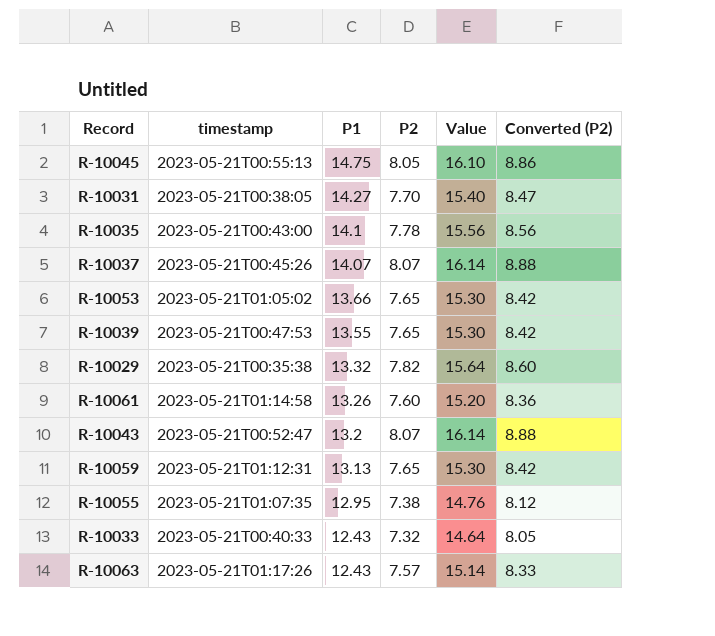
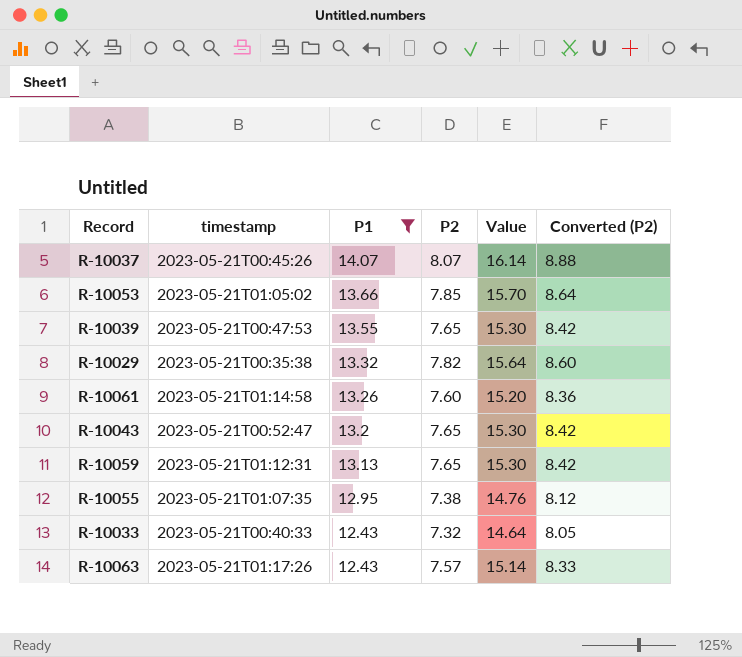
filter: none -> P1 <= 14.07
R-10053 | P2: 7.65 -> 7.85
R-10053 | Value: 15.30 -> 15.70
R-10053 | Converted (P2): 8.42 -> 8.64
R-10043 | P2: 8.07 -> 7.65
R-10043 | Value: 16.14 -> 15.30
R-10043 | Converted (P2): 8.88 -> 8.42

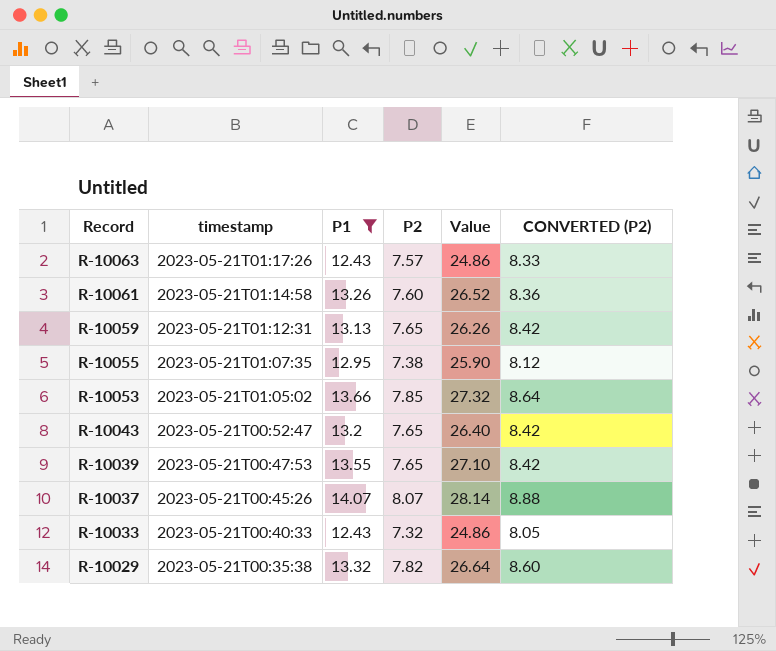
row order: P1 descending -> Record descending
column Value | formula: [P2] * 2 -> [P1] * 2
column name: Converted (P2) -> CONVERTED (P2)

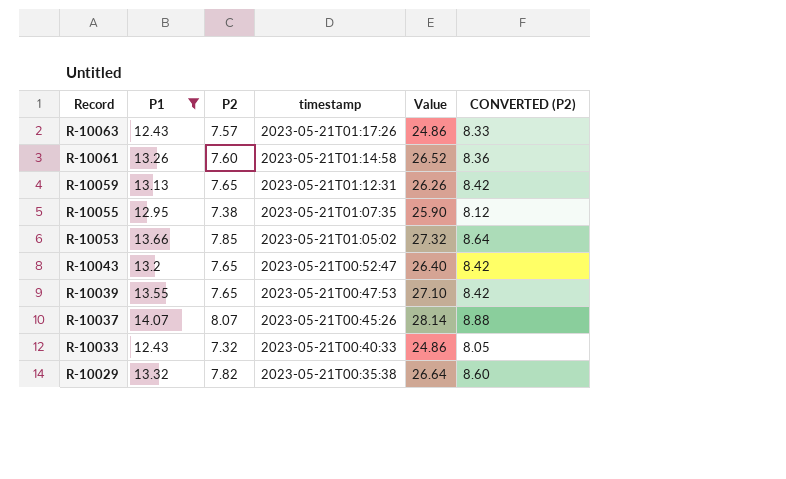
column timestamp | position: 2 -> 4

